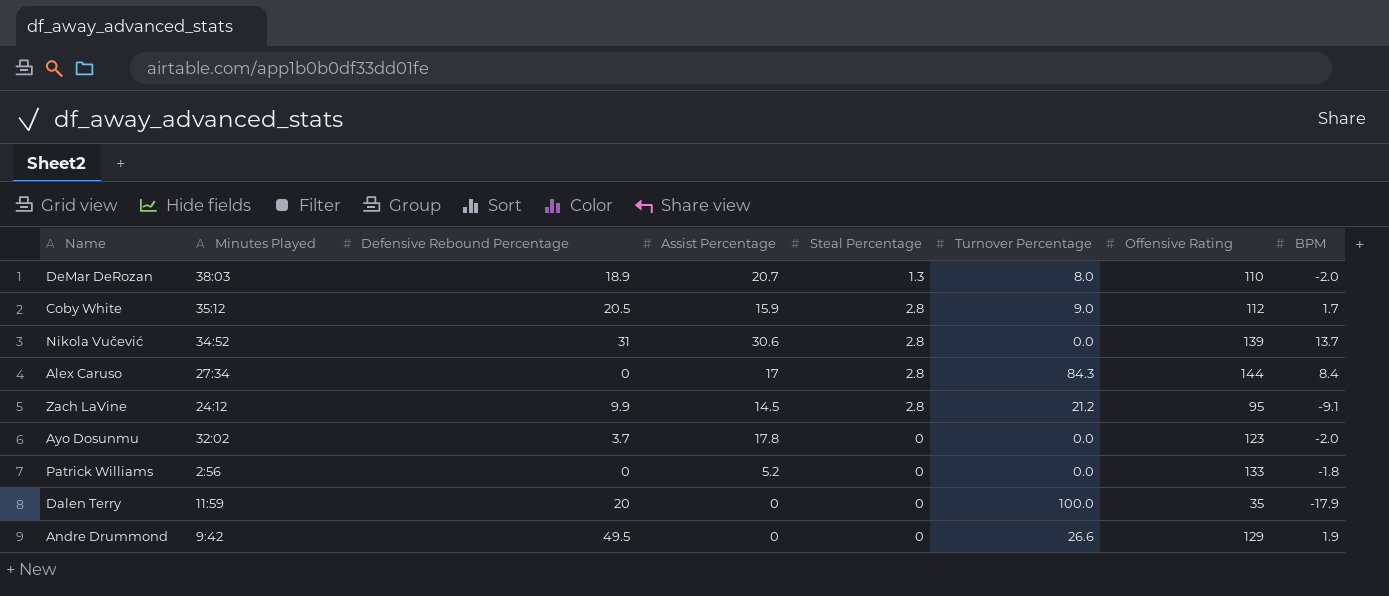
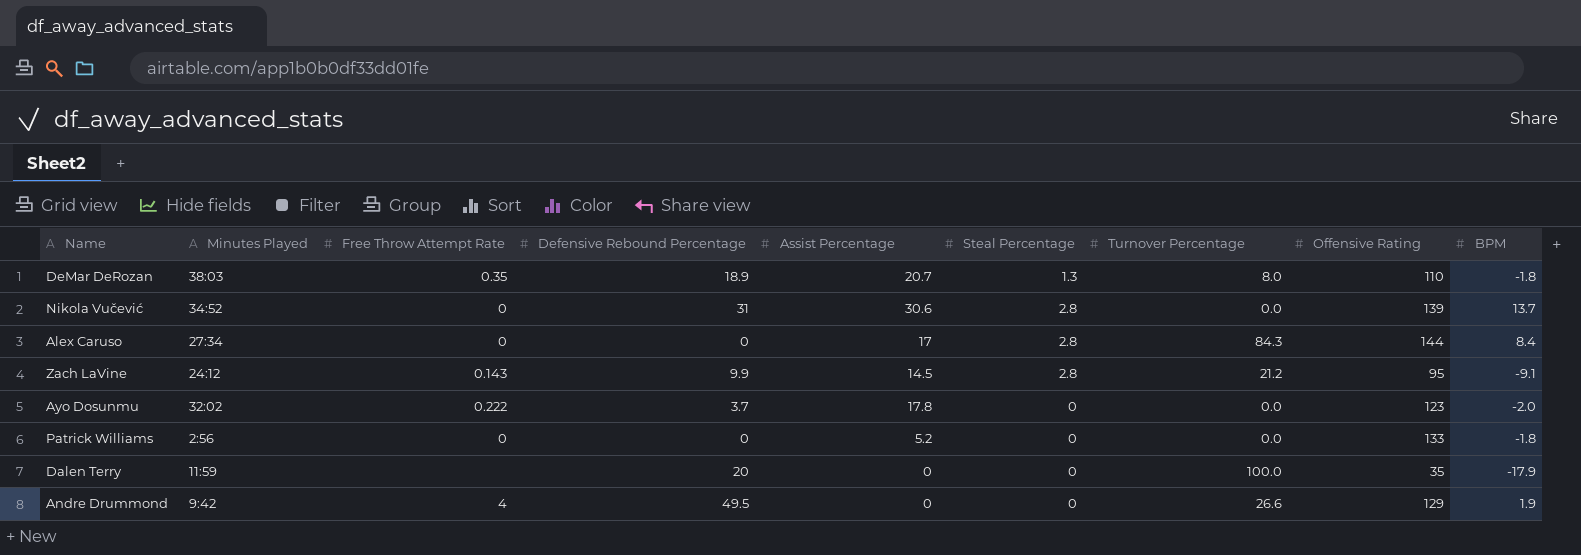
column Free Throw Attempt Rate | position: none -> 3
row Coby White: 35:12 | 20.5 | 15.9 | 2.8 | 9.0 | 112 | 1.7 -> none
DeMar DeRozan | BPM: -2.0 -> -1.8

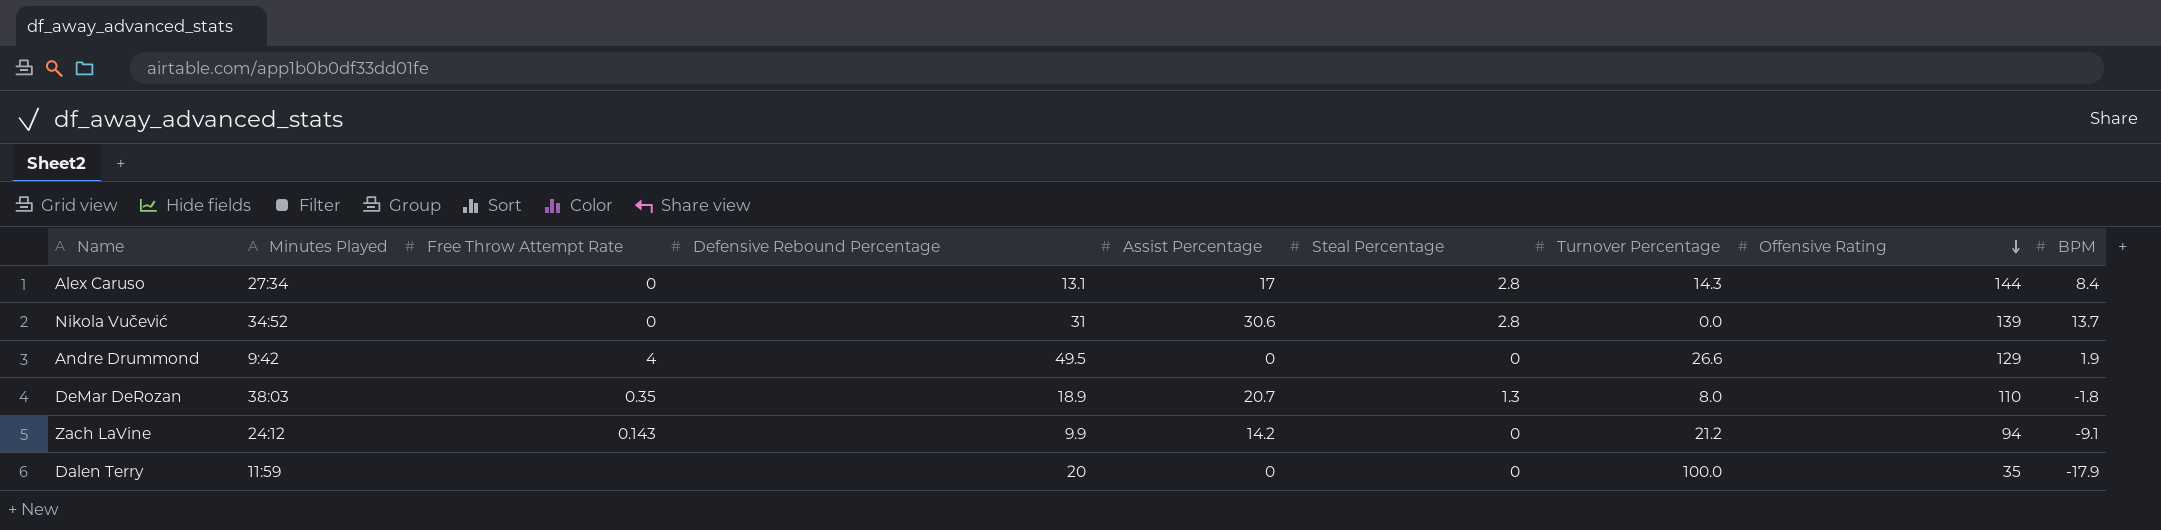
row order: none -> Offensive Rating descending
row Ayo Dosunmu: 32:02 | 0.222 | 3.7 | 17.8 | 0 | 0.0 | 123 | -2.0 -> none
row Patrick Williams: 2:56 | 0 | 0 | 5.2 | 0 | 0.0 | 133 | -1.8 -> none
Alex Caruso | Defensive Rebound Percentage: 0 -> 13.1
Alex Caruso | Turnover Percentage: 84.3 -> 14.3
Zach LaVine | Assist Percentage: 14.5 -> 14.2
Zach LaVine | Steal Percentage: 2.8 -> 0
Zach LaVine | Offensive Rating: 95 -> 94

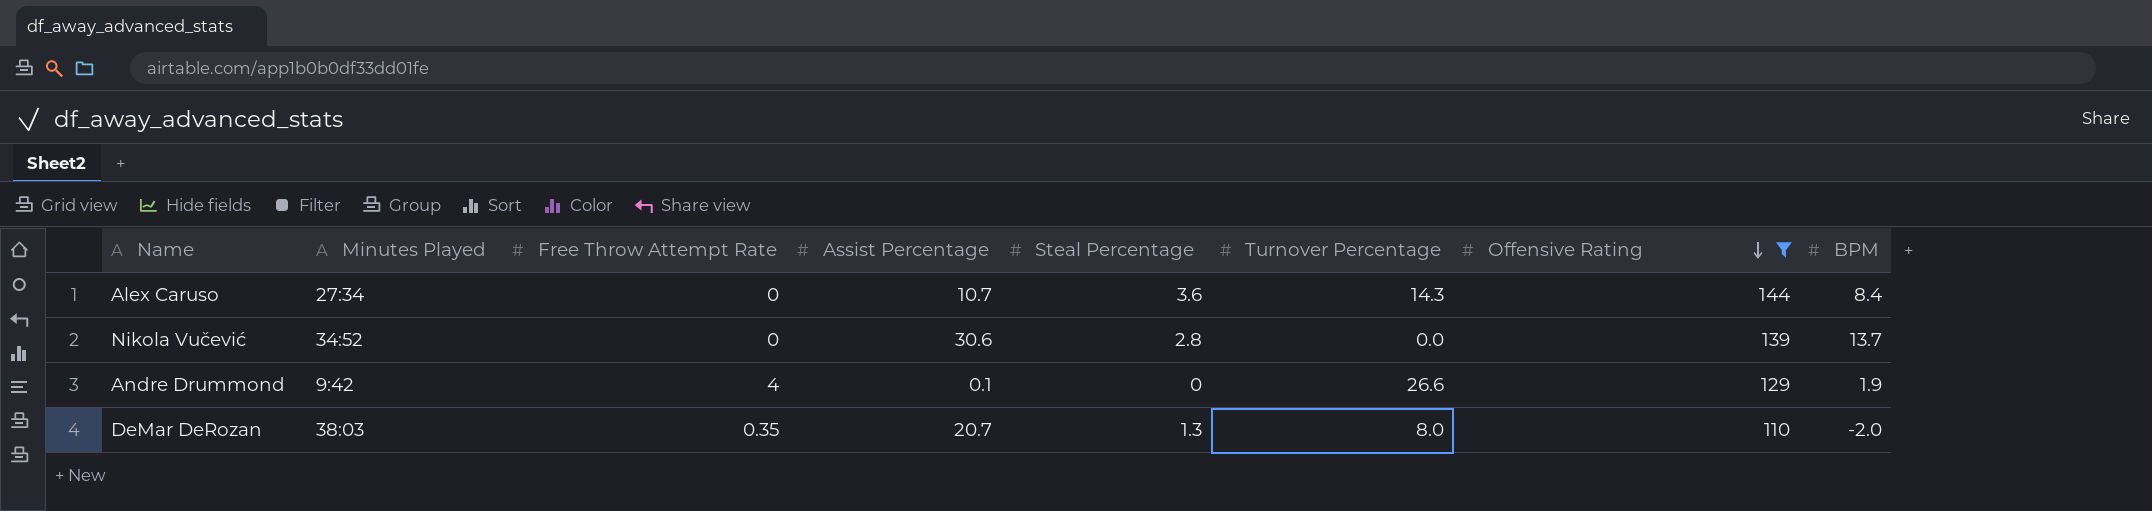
filter: none -> Offensive Rating >= 110
column Defensive Rebound Percentage | position: 4 -> none
Alex Caruso | Assist Percentage: 17 -> 10.7
Alex Caruso | Steal Percentage: 2.8 -> 3.6
Andre Drummond | Assist Percentage: 0 -> 0.1
DeMar DeRozan | BPM: -1.8 -> -2.0

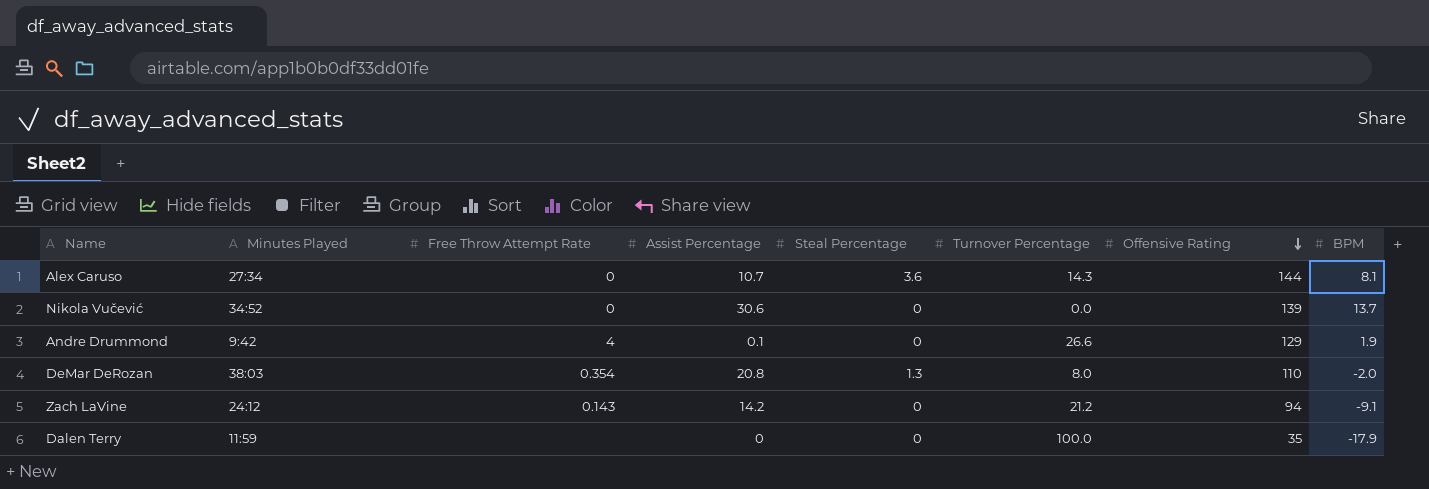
filter: Offensive Rating >= 110 -> none
Alex Caruso | BPM: 8.4 -> 8.1
Nikola Vučević | Steal Percentage: 2.8 -> 0
DeMar DeRozan | Free Throw Attempt Rate: 0.35 -> 0.354
DeMar DeRozan | Assist Percentage: 20.7 -> 20.8

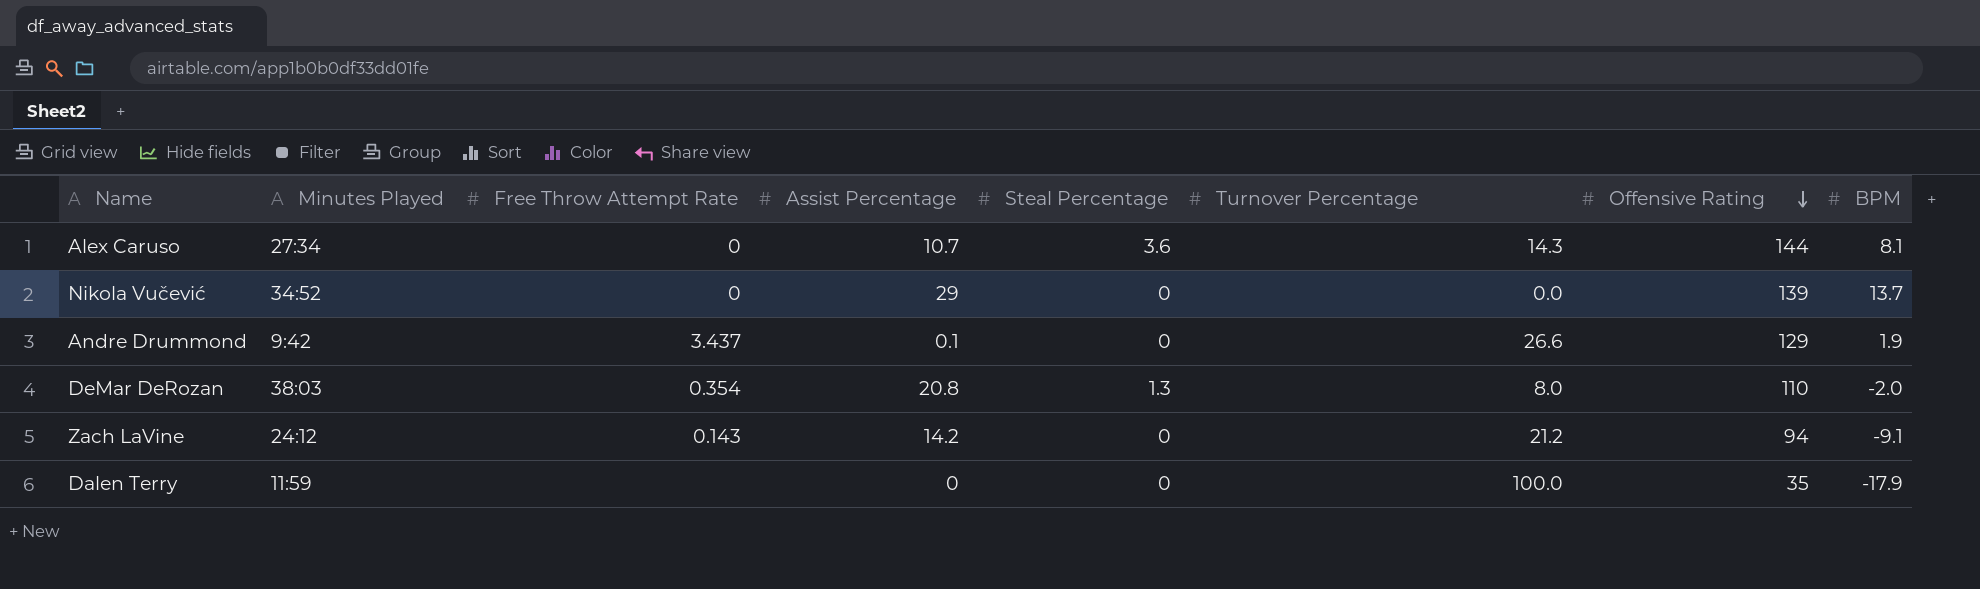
Nikola Vučević | Assist Percentage: 30.6 -> 29
Andre Drummond | Free Throw Attempt Rate: 4 -> 3.437

